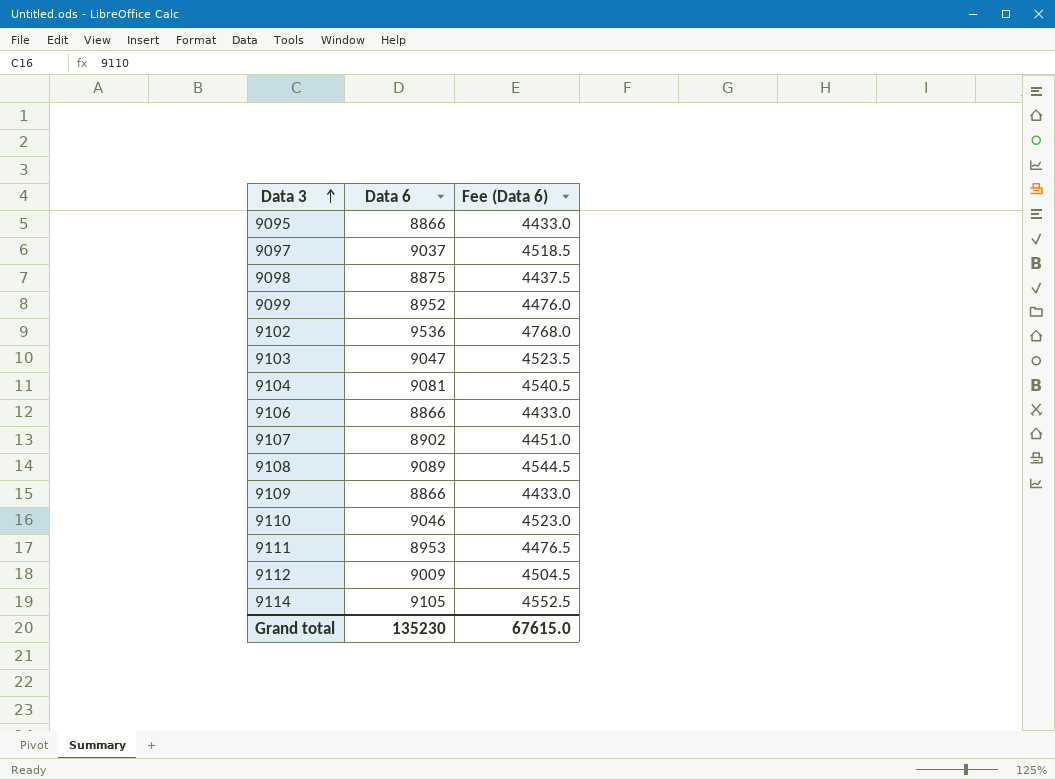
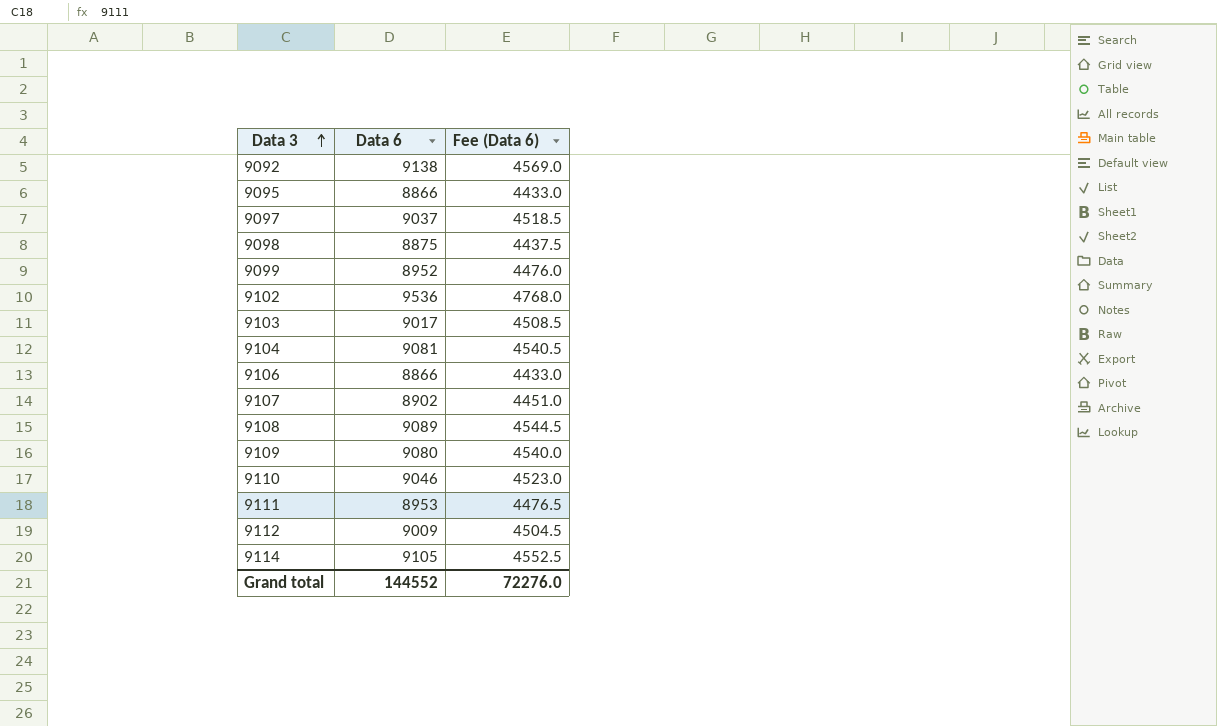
row 9092: none -> 9138 | 4569.0
9103 | Data 6: 9047 -> 9017
9103 | Fee (Data 6): 4523.5 -> 4508.5
9109 | Data 6: 8866 -> 9080
9109 | Fee (Data 6): 4433.0 -> 4540.0
Grand total | Data 6: 135230 -> 144552
Grand total | Fee (Data 6): 67615.0 -> 72276.0

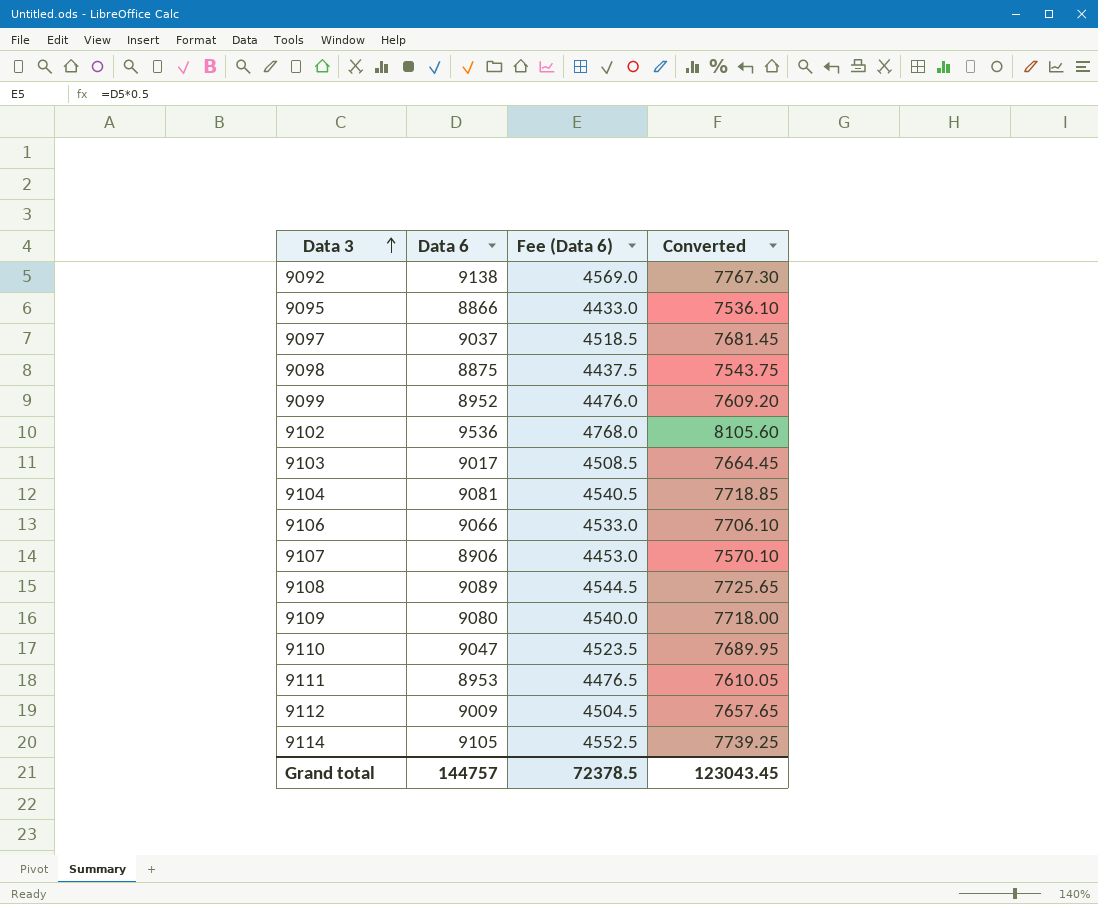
column Converted | formula: none -> [Data 6] * 0.85
9106 | Data 6: 8866 -> 9066
9106 | Fee (Data 6): 4433.0 -> 4533.0
9107 | Data 6: 8902 -> 8906
9107 | Fee (Data 6): 4451.0 -> 4453.0
9110 | Data 6: 9046 -> 9047
9110 | Fee (Data 6): 4523.0 -> 4523.5
Grand total | Data 6: 144552 -> 144757
Grand total | Fee (Data 6): 72276.0 -> 72378.5

